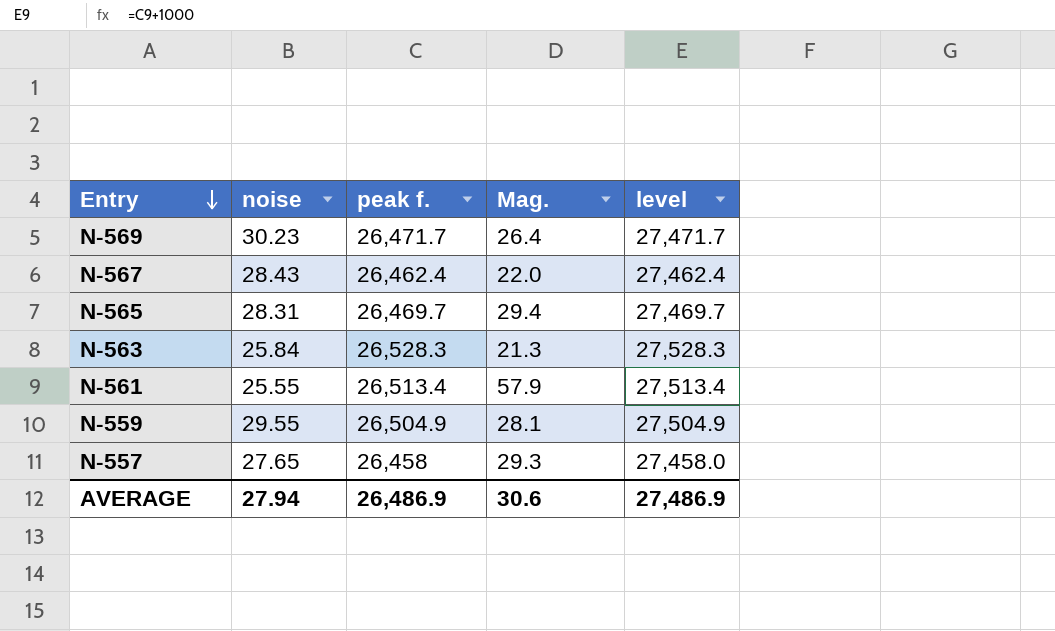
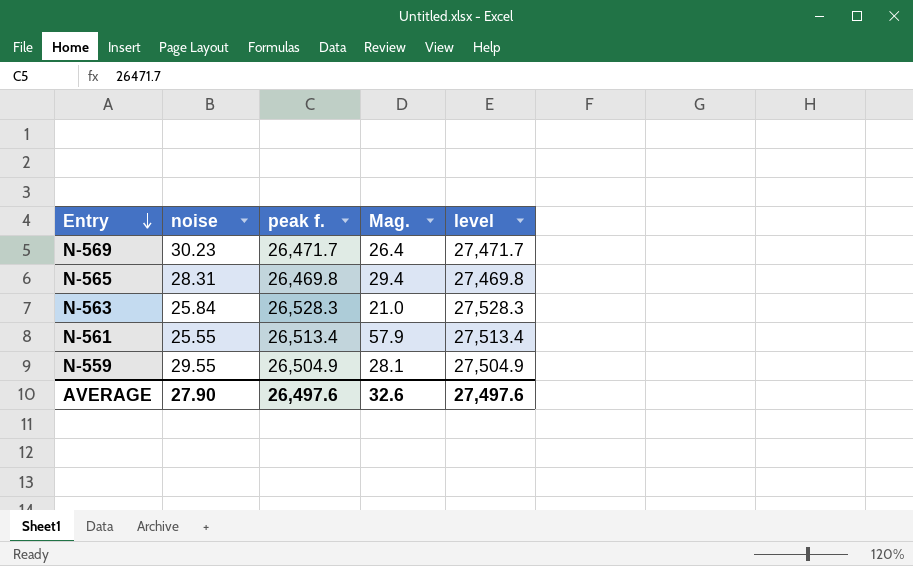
row N-567: 28.43 | 26,462.4 | 22.0 | 27,462.4 -> none
row N-557: 27.65 | 26,458 | 29.3 | 27,458.0 -> none
N-565 | peak f.: 26,469.7 -> 26,469.8
N-565 | level: 27,469.7 -> 27,469.8
N-563 | Mag.: 21.3 -> 21.0
AVERAGE | noise: 27.94 -> 27.90
AVERAGE | peak f.: 26,486.9 -> 26,497.6
AVERAGE | Mag.: 30.6 -> 32.6
AVERAGE | level: 27,486.9 -> 27,497.6

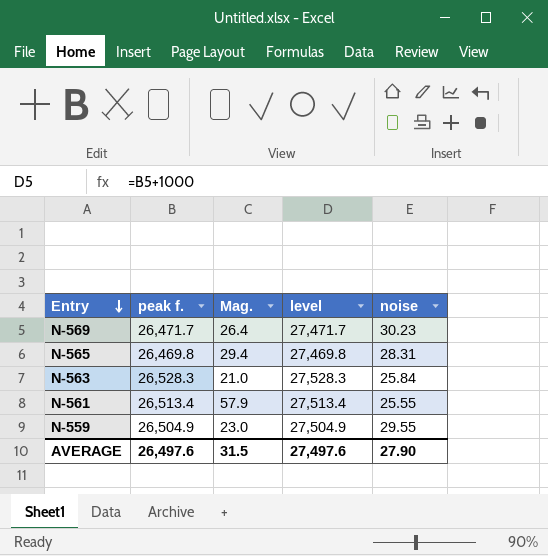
column noise | position: 2 -> 5
N-559 | Mag.: 28.1 -> 23.0
AVERAGE | Mag.: 32.6 -> 31.5

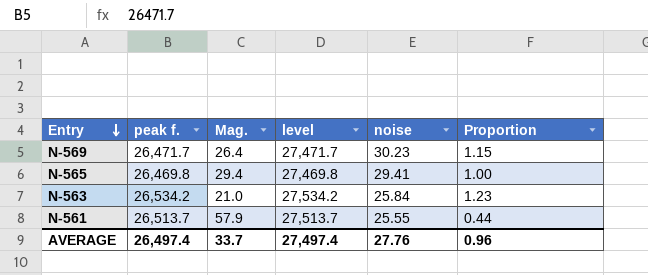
column Proportion | formula: none -> [noise] / [Mag.]
row N-559: 26,504.9 | 23.0 | 27,504.9 | 29.55 -> none
N-565 | noise: 28.31 -> 29.41
N-563 | peak f.: 26,528.3 -> 26,534.2
N-563 | level: 27,528.3 -> 27,534.2
N-561 | peak f.: 26,513.4 -> 26,513.7
N-561 | level: 27,513.4 -> 27,513.7
AVERAGE | peak f.: 26,497.6 -> 26,497.4
AVERAGE | Mag.: 31.5 -> 33.7
AVERAGE | level: 27,497.6 -> 27,497.4
AVERAGE | noise: 27.90 -> 27.76

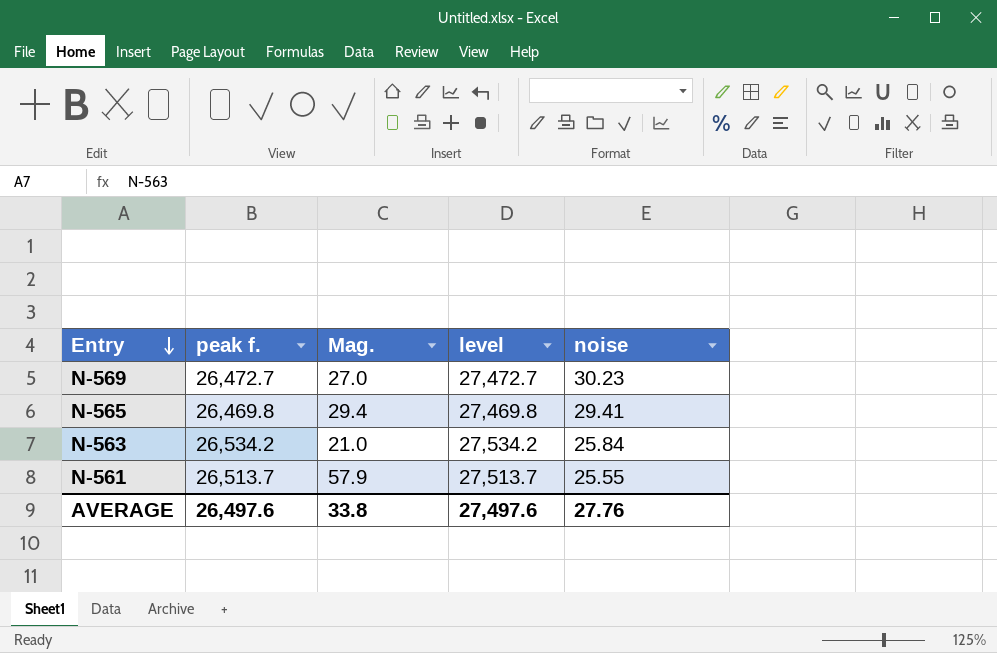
column Proportion | formula: [noise] / [Mag.] -> none
N-569 | peak f.: 26,471.7 -> 26,472.7
N-569 | Mag.: 26.4 -> 27.0
N-569 | level: 27,471.7 -> 27,472.7
AVERAGE | peak f.: 26,497.4 -> 26,497.6
AVERAGE | Mag.: 33.7 -> 33.8
AVERAGE | level: 27,497.4 -> 27,497.6

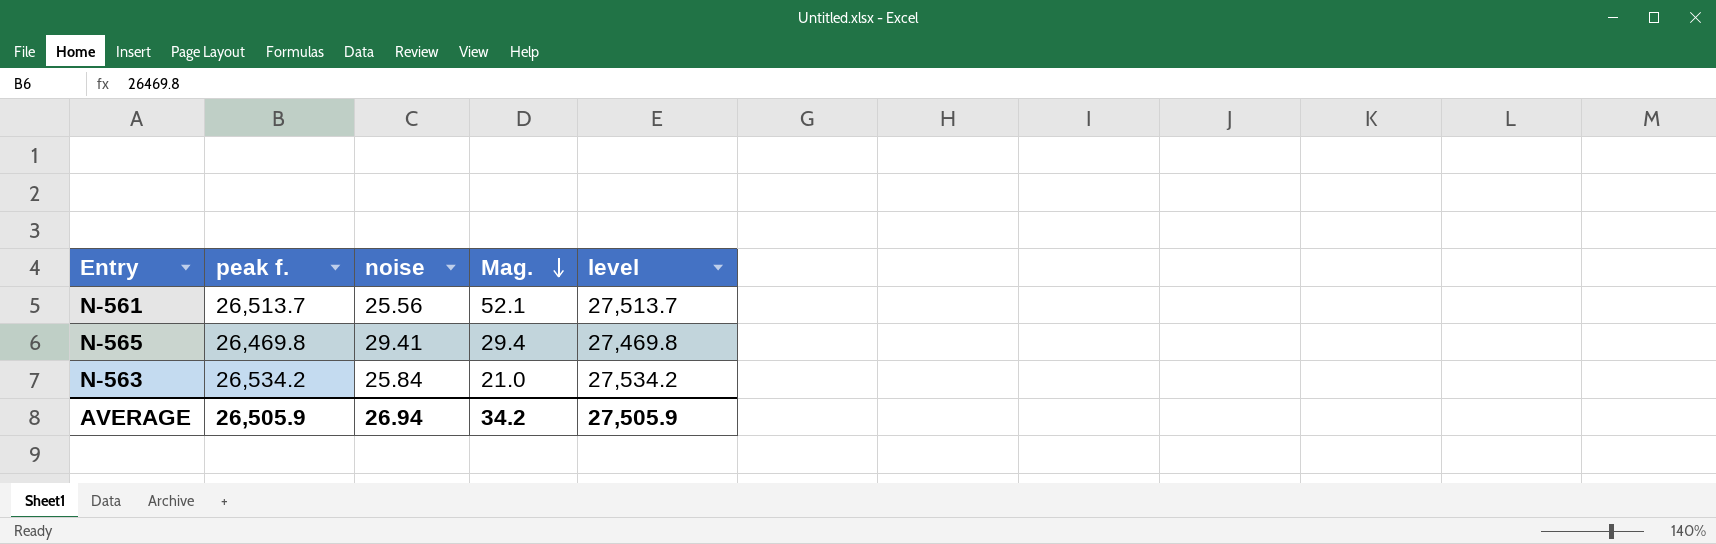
row order: Entry descending -> Mag. descending
column noise | position: 5 -> 3
row N-569: 26,472.7 | 27.0 | 27,472.7 | 30.23 -> none
N-561 | noise: 25.55 -> 25.56
N-561 | Mag.: 57.9 -> 52.1
AVERAGE | peak f.: 26,497.6 -> 26,505.9
AVERAGE | noise: 27.76 -> 26.94
AVERAGE | Mag.: 33.8 -> 34.2
AVERAGE | level: 27,497.6 -> 27,505.9

